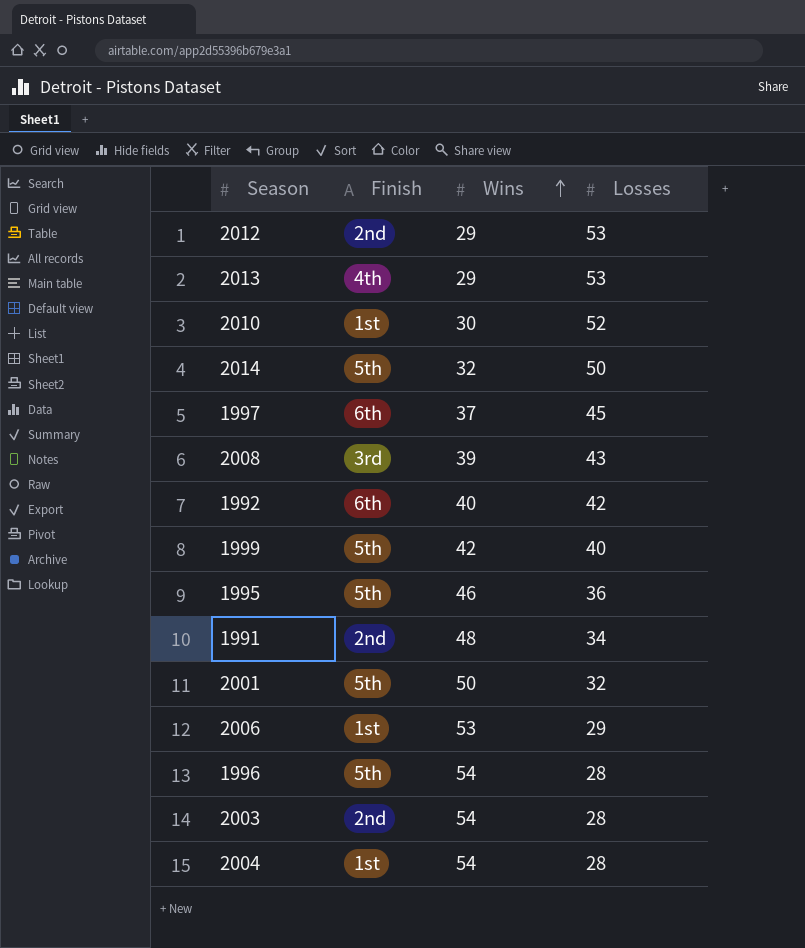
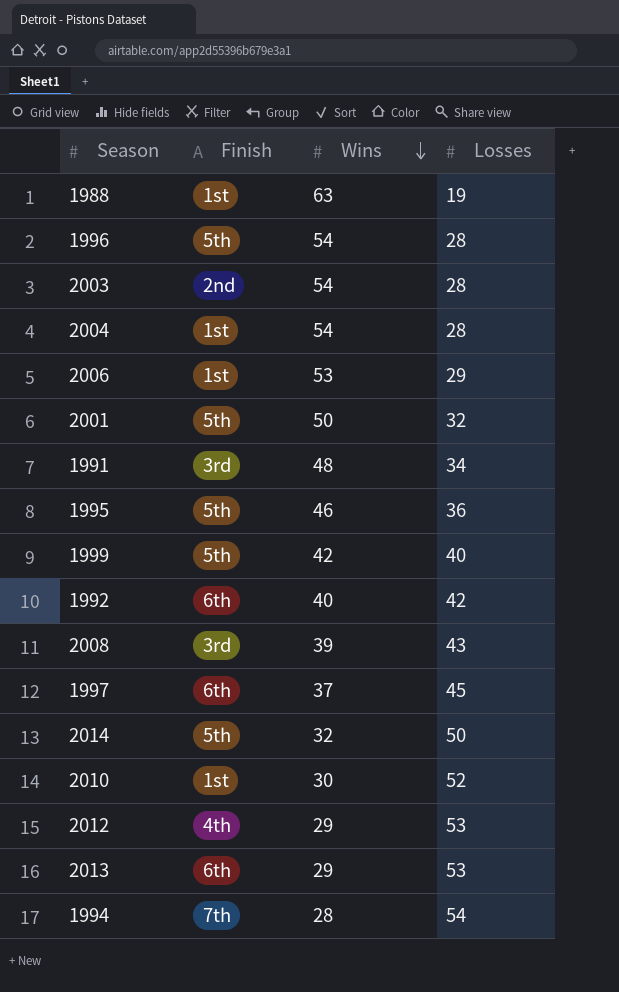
row order: Wins ascending -> Wins descending
row 1988: none -> 1st | 63 | 19
1991 | Finish: 2nd -> 3rd
2012 | Finish: 2nd -> 4th
2013 | Finish: 4th -> 6th
row 1994: none -> 7th | 28 | 54

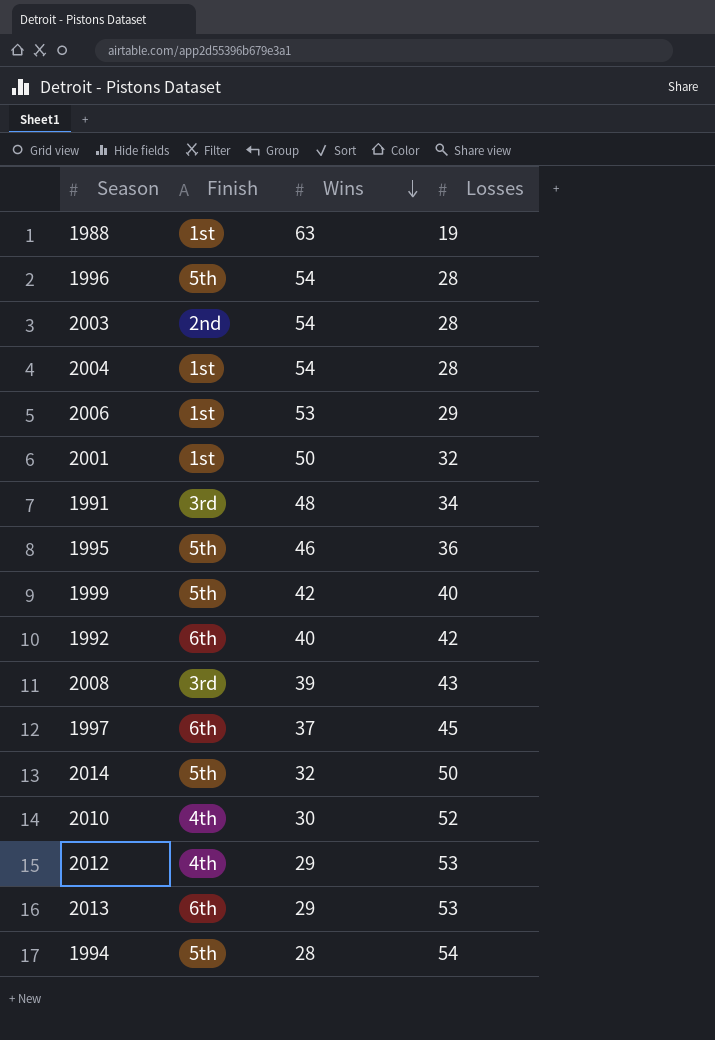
2001 | Finish: 5th -> 1st
2010 | Finish: 1st -> 4th
1994 | Finish: 7th -> 5th

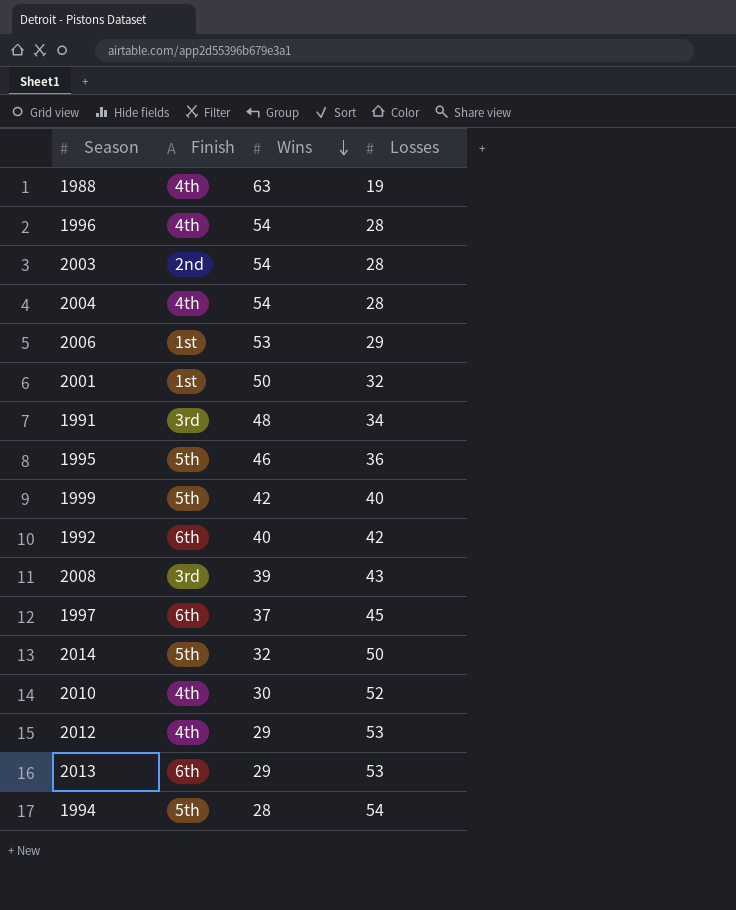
1988 | Finish: 1st -> 4th
1996 | Finish: 5th -> 4th
2004 | Finish: 1st -> 4th

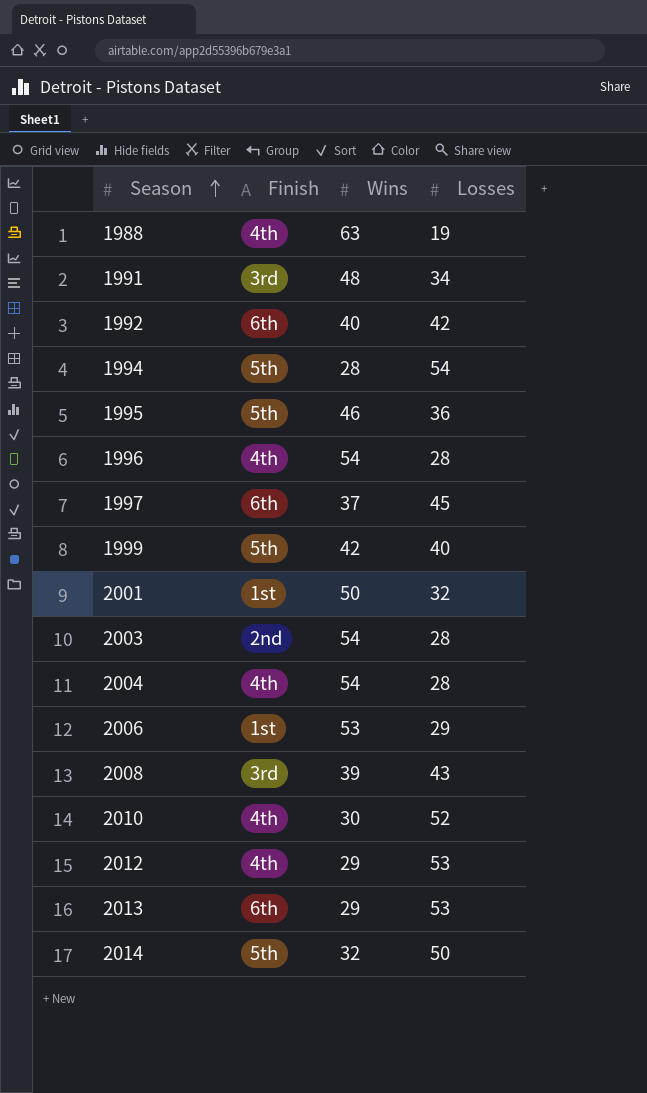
row order: Wins descending -> Season ascending

